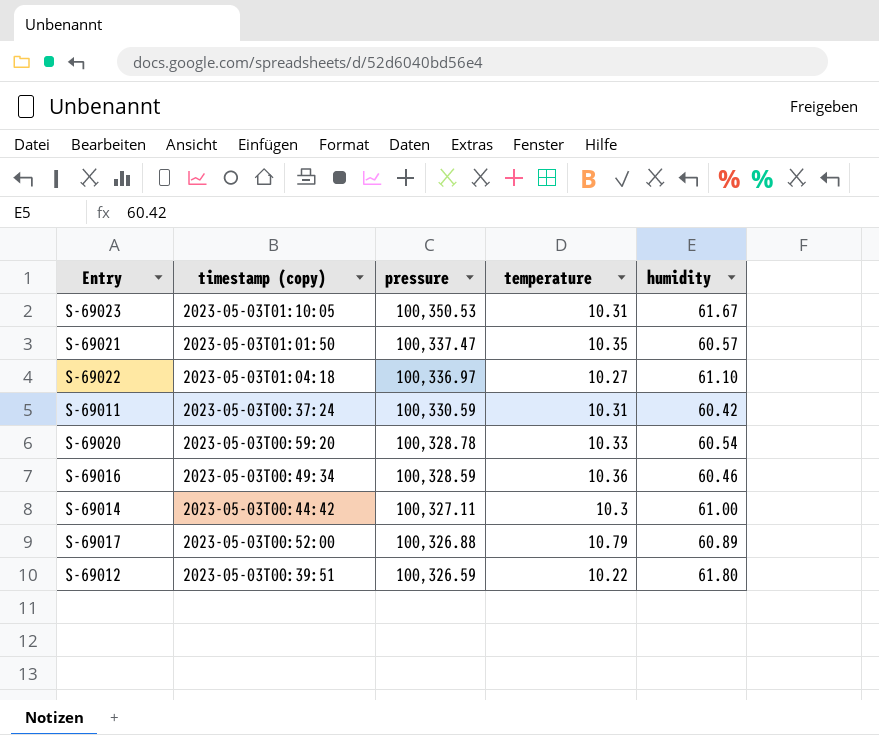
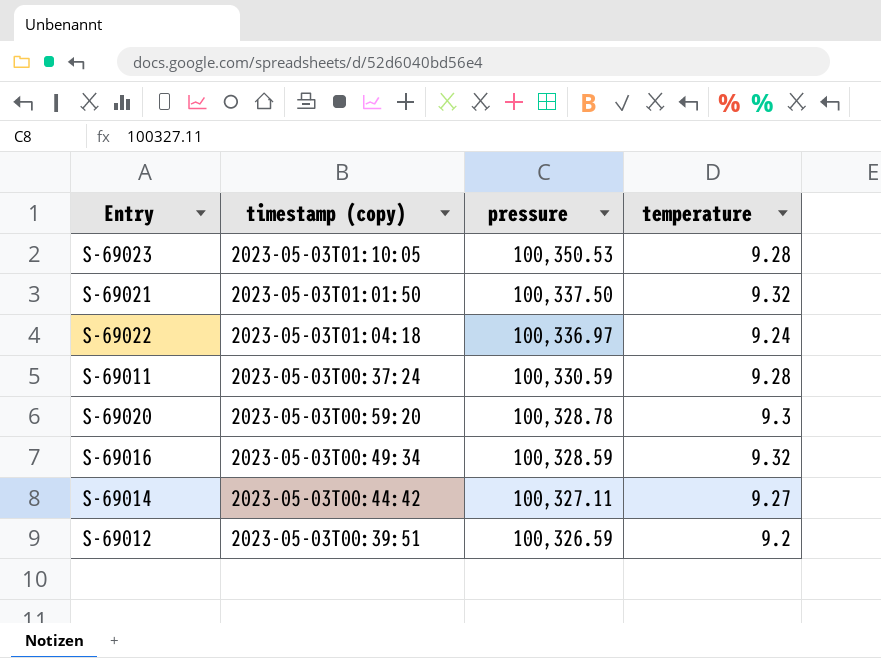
column humidity | position: 5 -> none
row S-69017: 2023-05-03T00:52:00 | 100,326.88 | 10.79 | 60.89 -> none
S-69023 | temperature: 10.31 -> 9.28
S-69021 | pressure: 100,337.47 -> 100,337.50
S-69021 | temperature: 10.35 -> 9.32
S-69022 | temperature: 10.27 -> 9.24
S-69011 | temperature: 10.31 -> 9.28
S-69020 | temperature: 10.33 -> 9.3
S-69016 | temperature: 10.36 -> 9.32
S-69014 | temperature: 10.3 -> 9.27
S-69012 | temperature: 10.22 -> 9.2

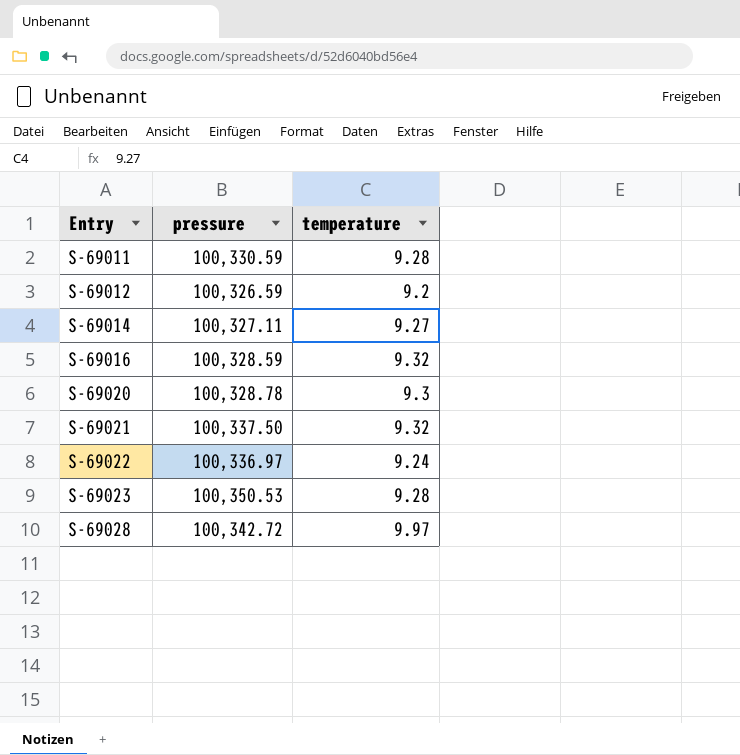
row order: pressure descending -> Entry ascending
column timestamp (copy) | position: 2 -> none
row S-69028: none -> 100,342.72 | 9.97

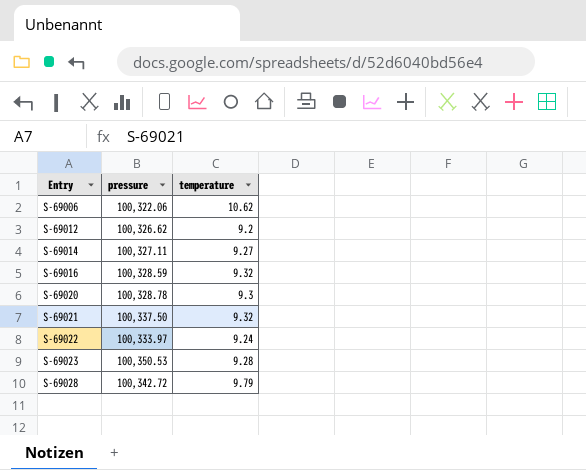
row S-69011: 100,330.59 | 9.28 -> none
row S-69006: none -> 100,322.06 | 10.62
S-69012 | pressure: 100,326.59 -> 100,326.62
S-69022 | pressure: 100,336.97 -> 100,333.97
S-69028 | temperature: 9.97 -> 9.79

